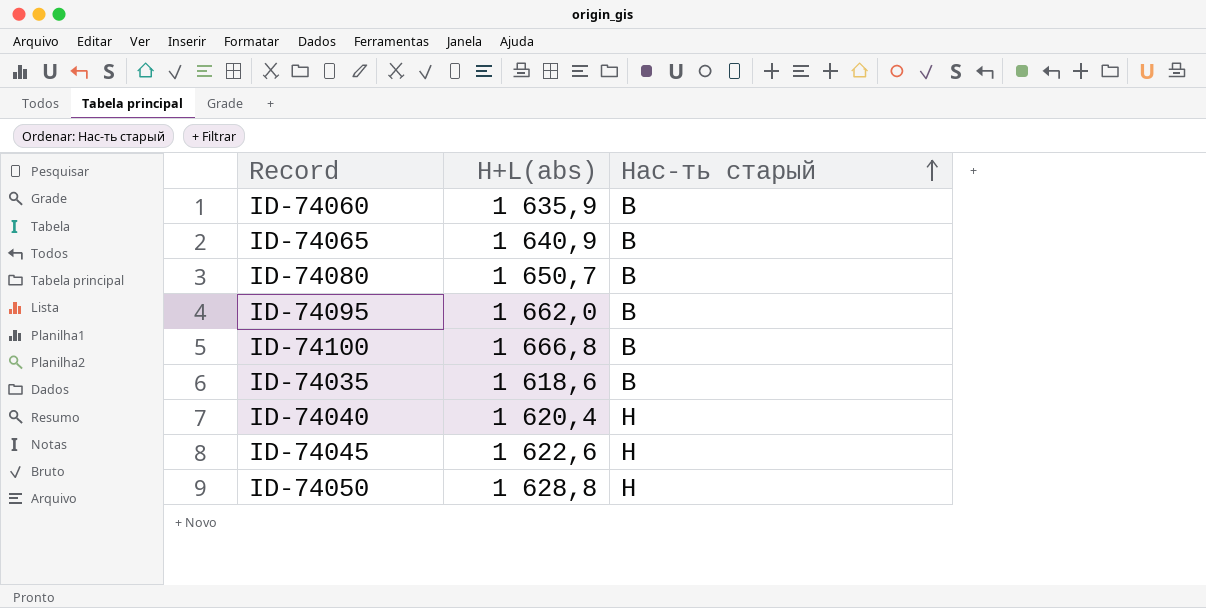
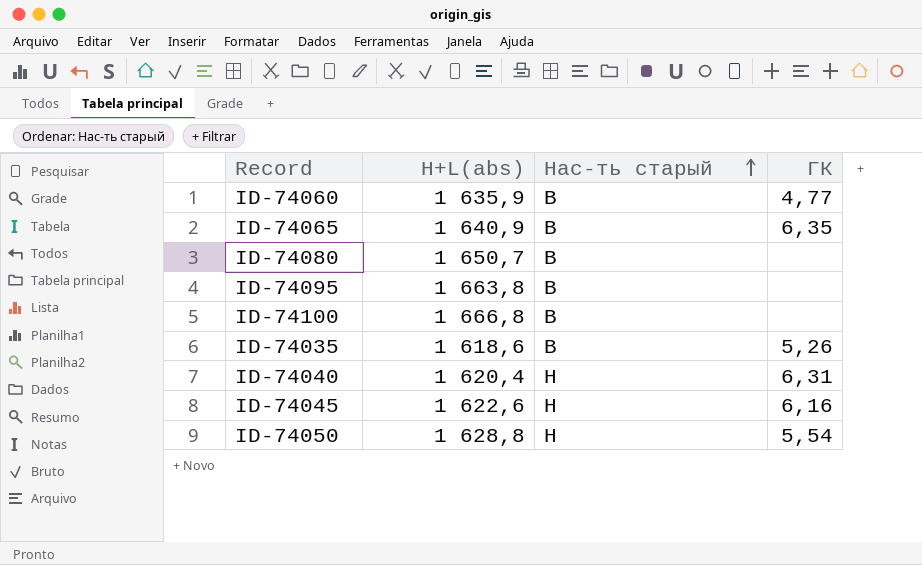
column ГК | position: none -> 4
ID-74095 | H+L(abs): 1 662,0 -> 1 663,8

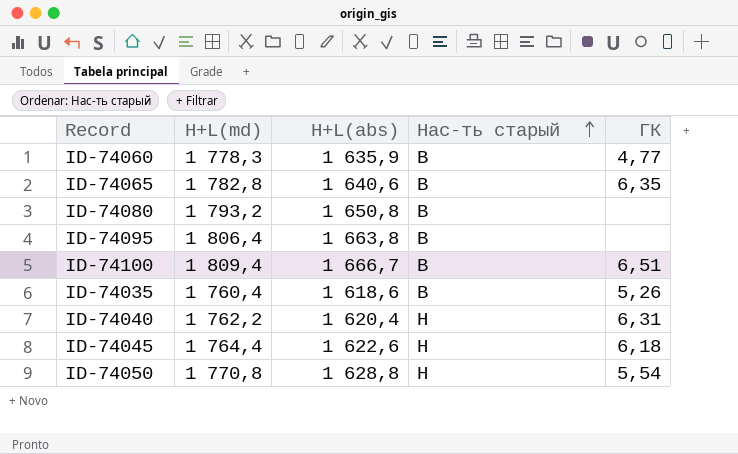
column H+L(md) | position: none -> 2
ID-74065 | H+L(abs): 1 640,9 -> 1 640,6
ID-74080 | H+L(abs): 1 650,7 -> 1 650,8
ID-74100 | H+L(abs): 1 666,8 -> 1 666,7
ID-74100 | ГК: none -> 6,51
ID-74045 | ГК: 6,16 -> 6,18

